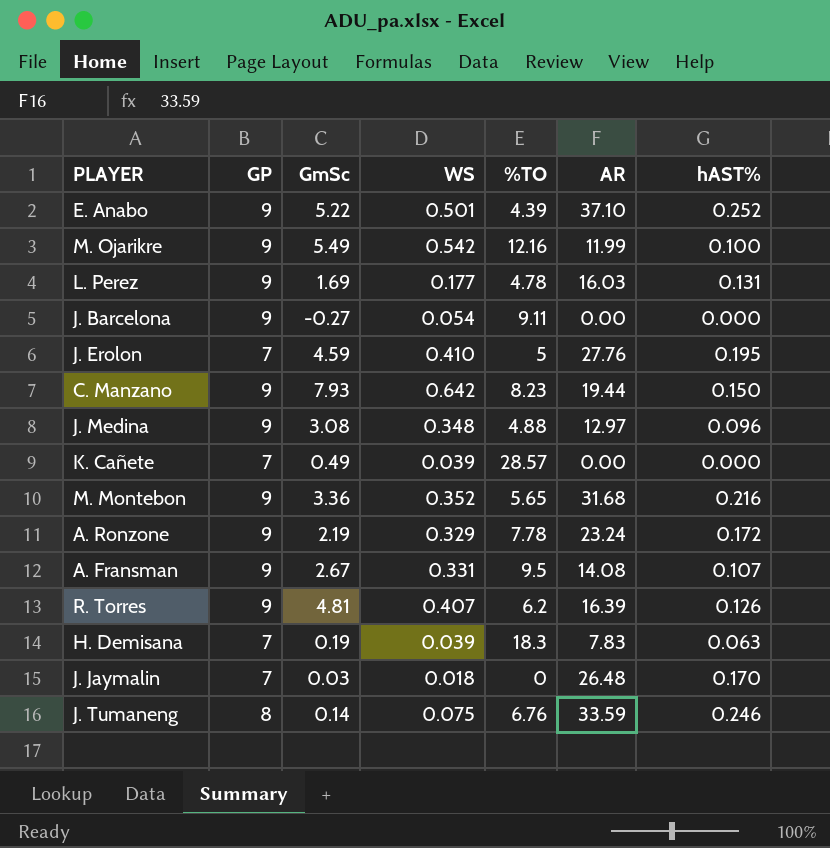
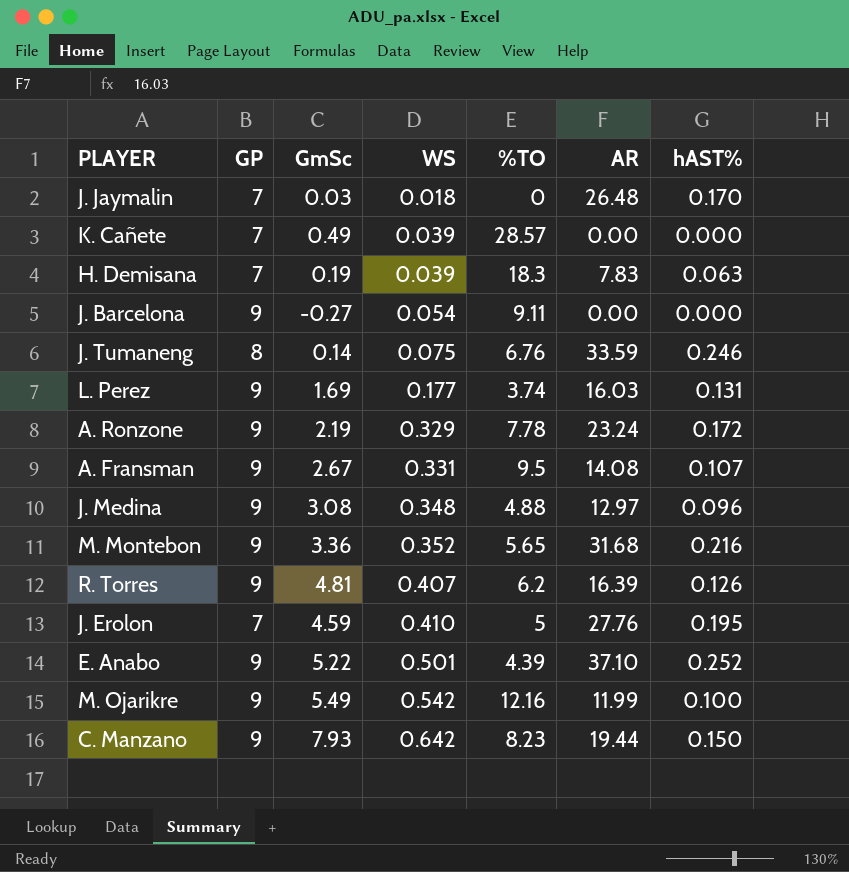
row order: none -> WS ascending
L. Perez | %TO: 4.78 -> 3.74

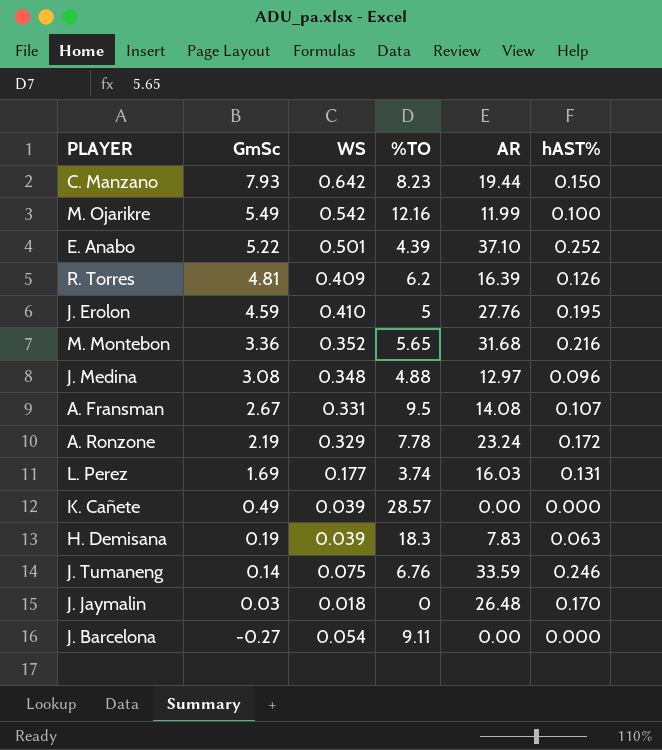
row order: WS ascending -> GmSc descending
column GP | position: 2 -> none
R. Torres | WS: 0.407 -> 0.409

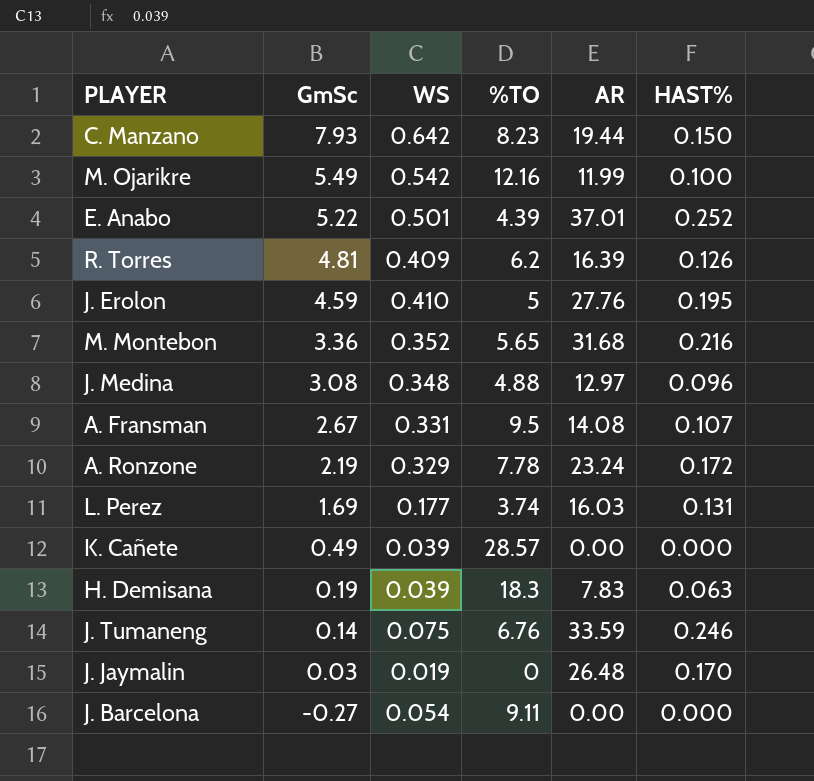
column name: hAST% -> HAST%
E. Anabo | AR: 37.10 -> 37.01
J. Jaymalin | WS: 0.018 -> 0.019

